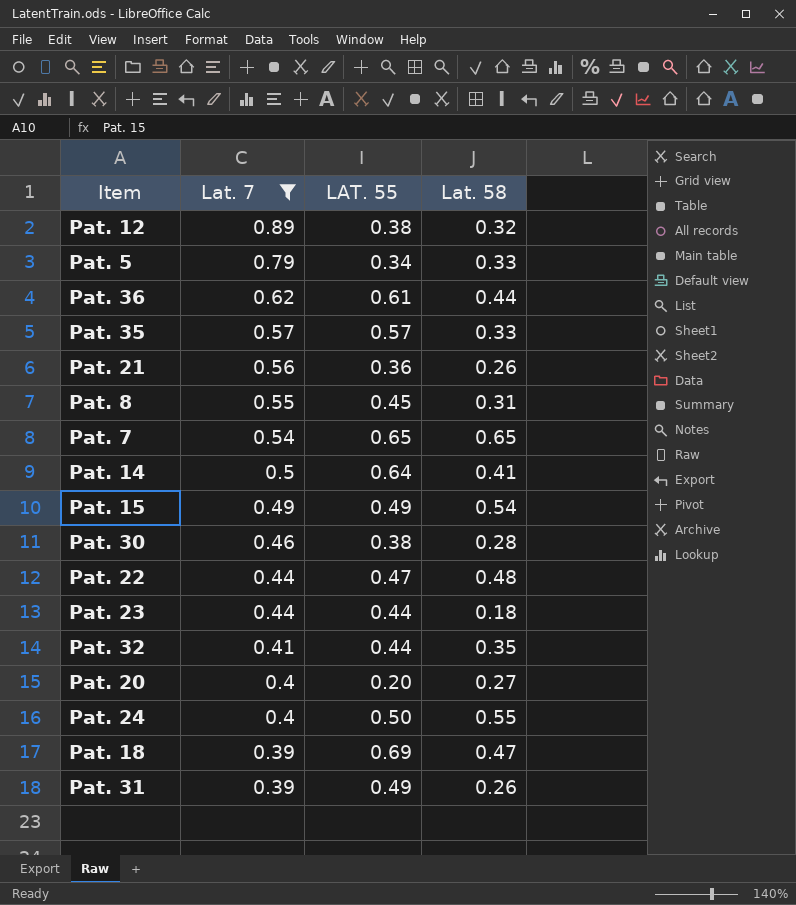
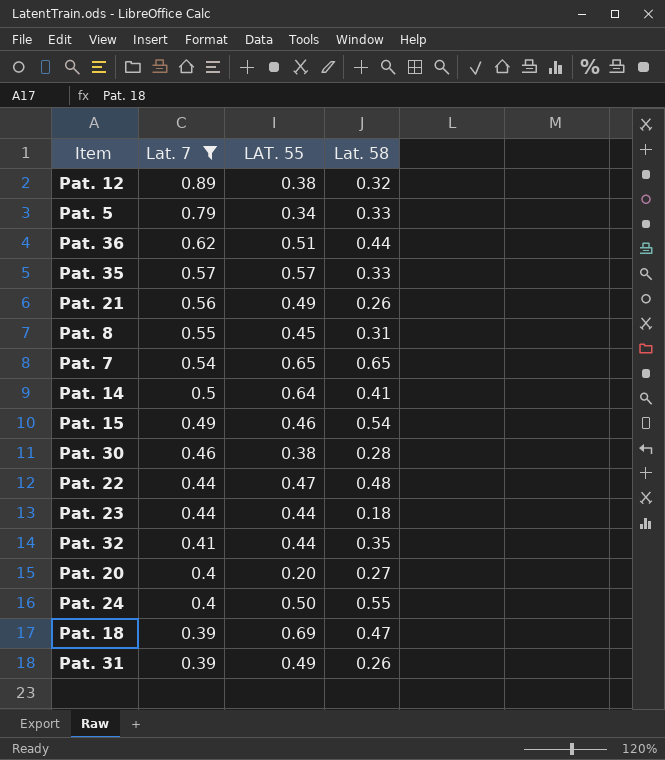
Pat. 36 | LAT. 55: 0.61 -> 0.51
Pat. 21 | LAT. 55: 0.36 -> 0.49
Pat. 15 | LAT. 55: 0.49 -> 0.46

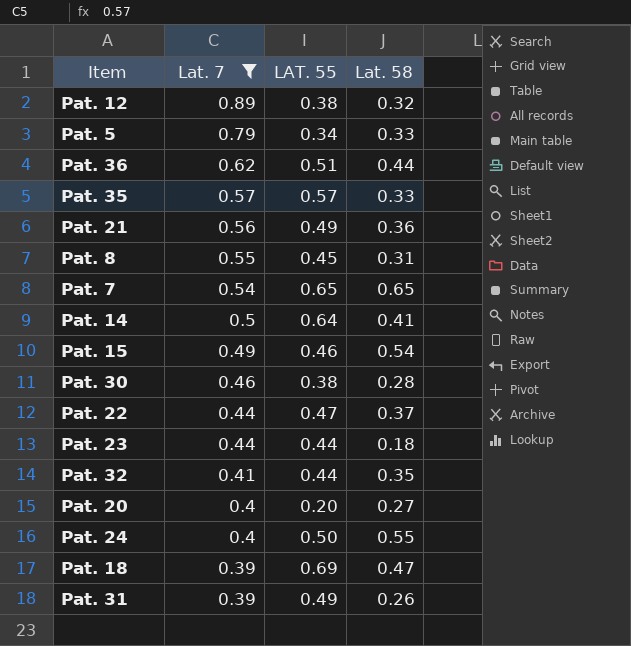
Pat. 21 | Lat. 58: 0.26 -> 0.36
Pat. 22 | Lat. 58: 0.48 -> 0.37

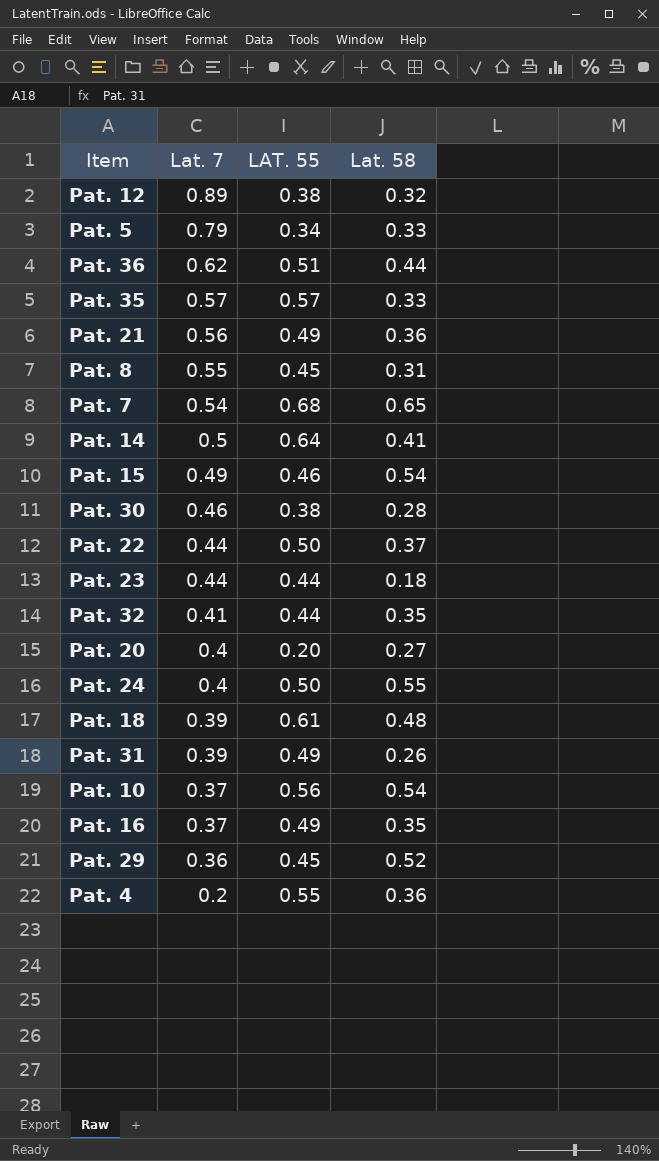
filter: Lat. 7 >= 0.39 -> none
Pat. 7 | LAT. 55: 0.65 -> 0.68
Pat. 22 | LAT. 55: 0.47 -> 0.50
Pat. 18 | LAT. 55: 0.69 -> 0.61
Pat. 18 | Lat. 58: 0.47 -> 0.48

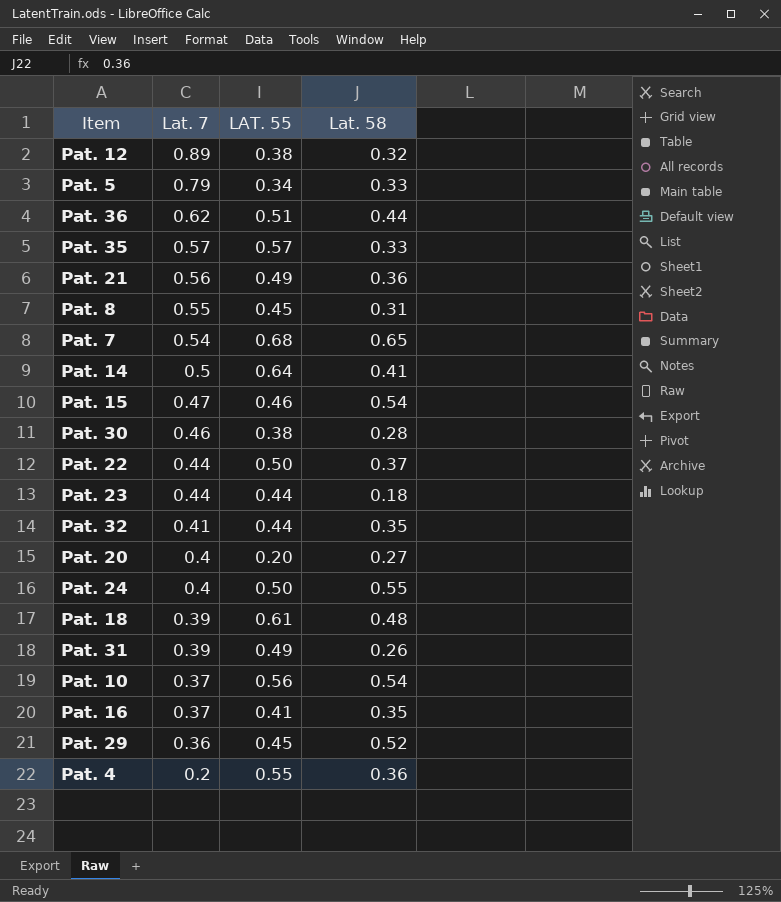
Pat. 15 | Lat. 7: 0.49 -> 0.47
Pat. 16 | LAT. 55: 0.49 -> 0.41

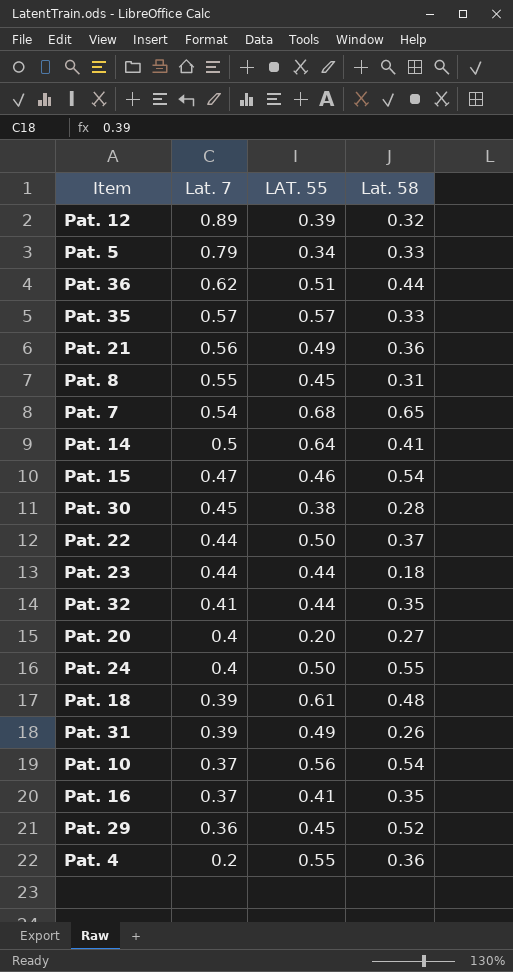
Pat. 12 | LAT. 55: 0.38 -> 0.39
Pat. 30 | Lat. 7: 0.46 -> 0.45

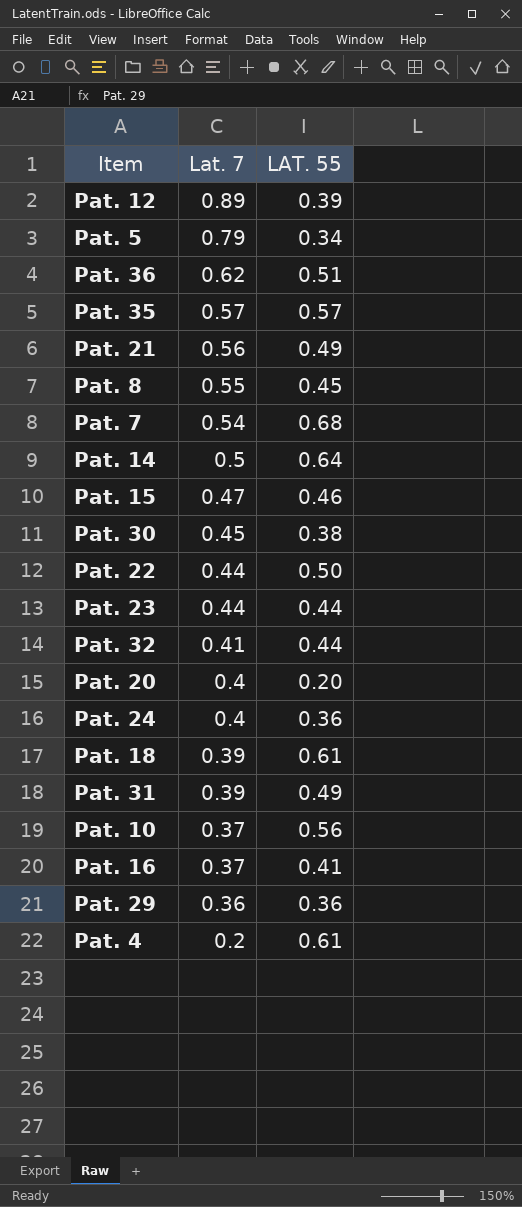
column Lat. 58 | position: 4 -> none
Pat. 24 | LAT. 55: 0.50 -> 0.36
Pat. 29 | LAT. 55: 0.45 -> 0.36
Pat. 4 | LAT. 55: 0.55 -> 0.61

